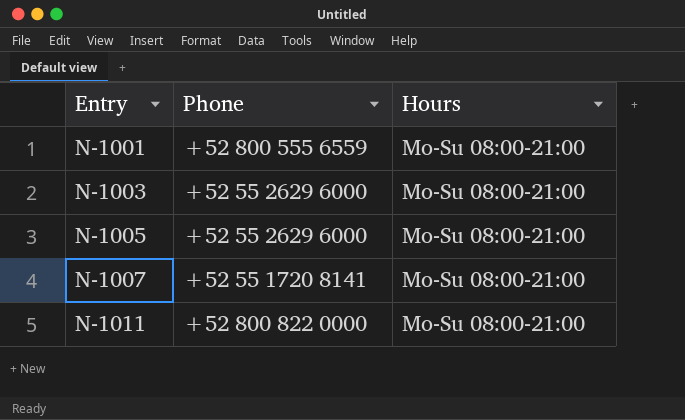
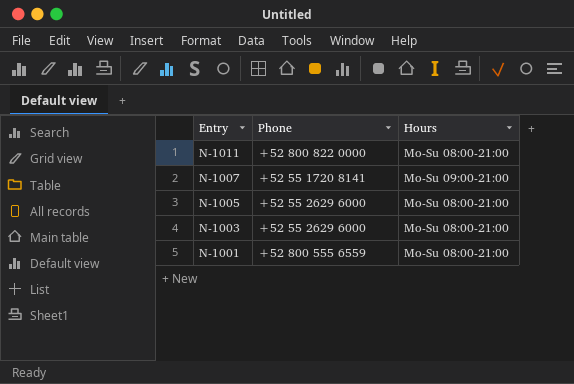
row order: Entry ascending -> Entry descending
N-1007 | Hours: Mo-Su 08:00-21:00 -> Mo-Su 09:00-21:00

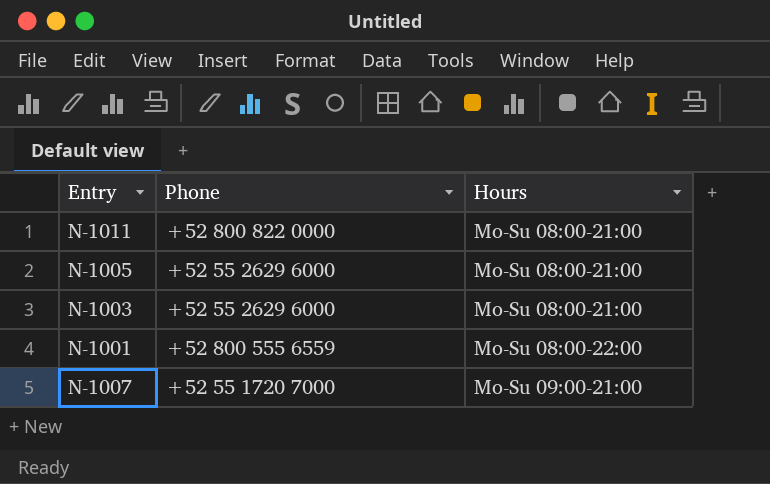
row order: Entry descending -> Hours ascending
N-1001 | Hours: Mo-Su 08:00-21:00 -> Mo-Su 08:00-22:00
N-1007 | Phone: +52 55 1720 8141 -> +52 55 1720 7000

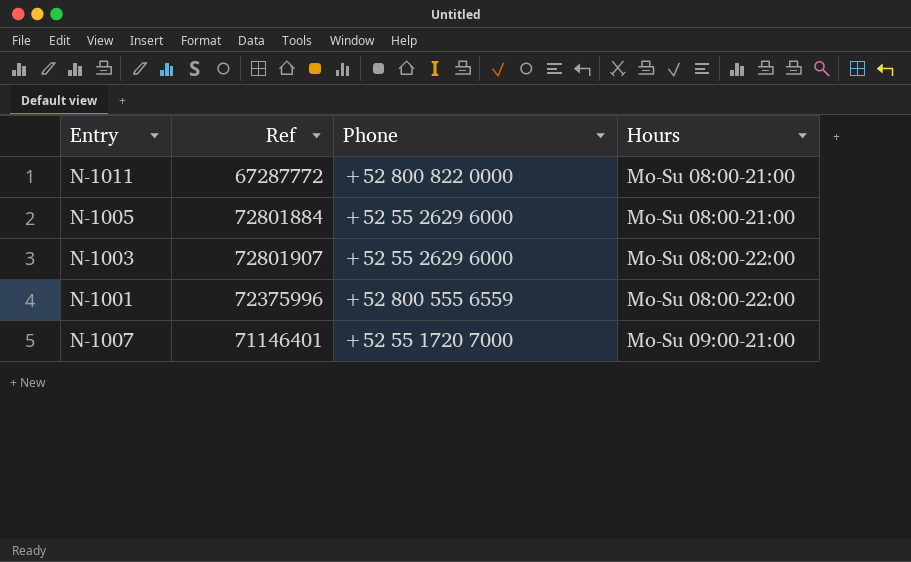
column Ref | position: none -> 2
N-1003 | Hours: Mo-Su 08:00-21:00 -> Mo-Su 08:00-22:00

